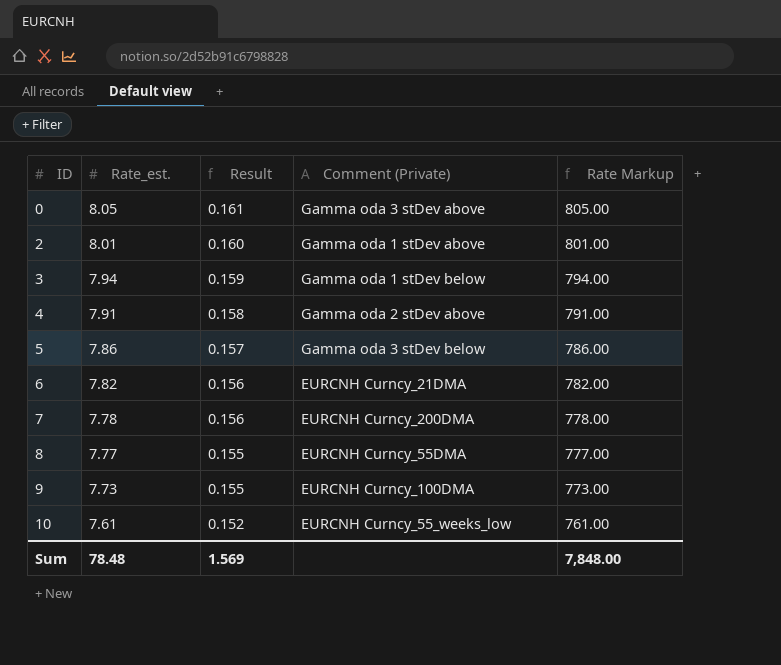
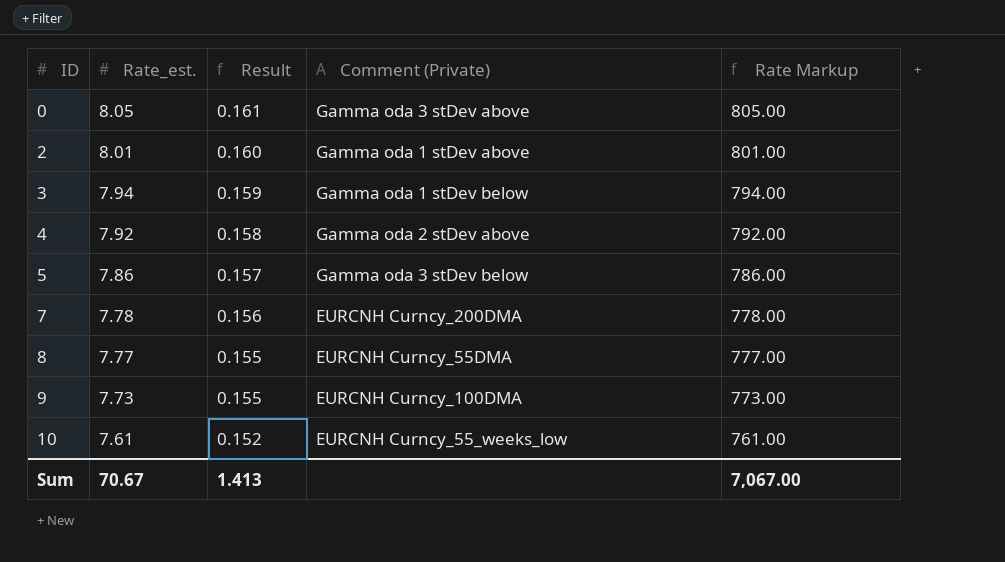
row 6: 7.82 | 0.156 | EURCNH Curncy_21DMA | 782.00 -> none
4 | Rate_est.: 7.91 -> 7.92
4 | Rate Markup: 791.00 -> 792.00
Sum | Rate_est.: 78.48 -> 70.67
Sum | Result: 1.569 -> 1.413
Sum | Rate Markup: 7,848.00 -> 7,067.00

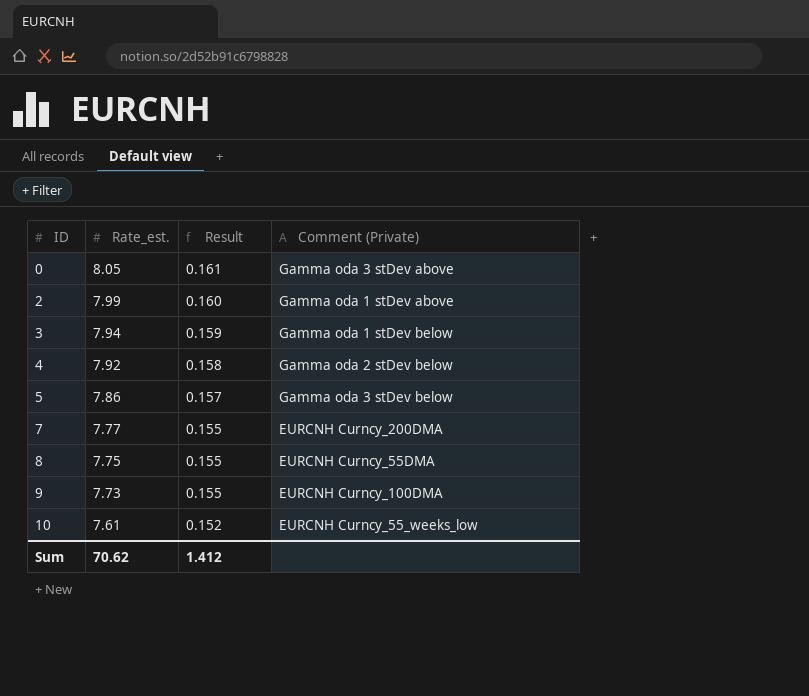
column Rate Markup | formula: [Rate_est.] * 100 -> none
2 | Rate_est.: 8.01 -> 7.99
4 | Comment (Private): Gamma oda 2 stDev above -> Gamma oda 2 stDev below
7 | Rate_est.: 7.78 -> 7.77
7 | Result: 0.156 -> 0.155
8 | Rate_est.: 7.77 -> 7.75
Sum | Rate_est.: 70.67 -> 70.62
Sum | Result: 1.413 -> 1.412

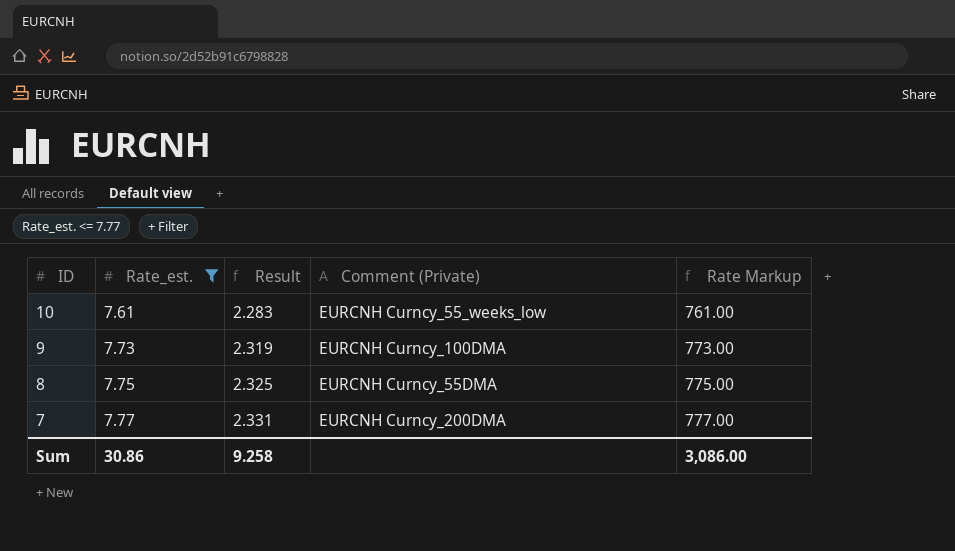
filter: none -> Rate_est. <= 7.77
row order: ID ascending -> ID descending
column Result | formula: [Rate_est.] * 0.02 -> [Rate_est.] * 0.3
column Rate Markup | formula: none -> [Rate_est.] * 100
Sum | Rate_est.: 70.62 -> 30.86
Sum | Result: 1.412 -> 9.258

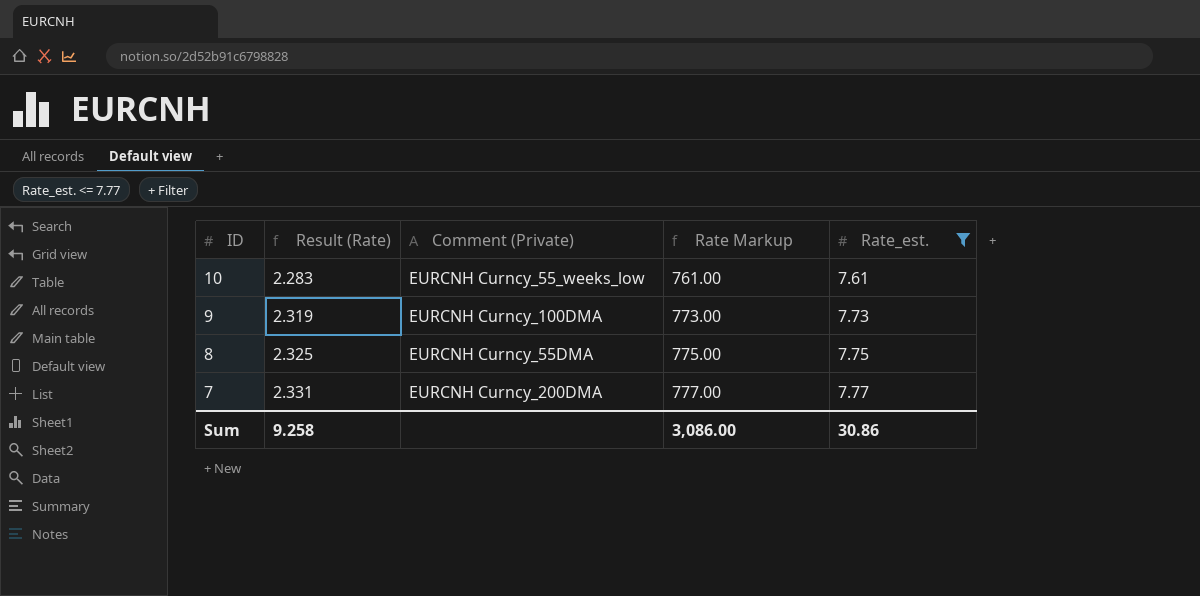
column name: Result -> Result (Rate)
column Rate_est. | position: 2 -> 5

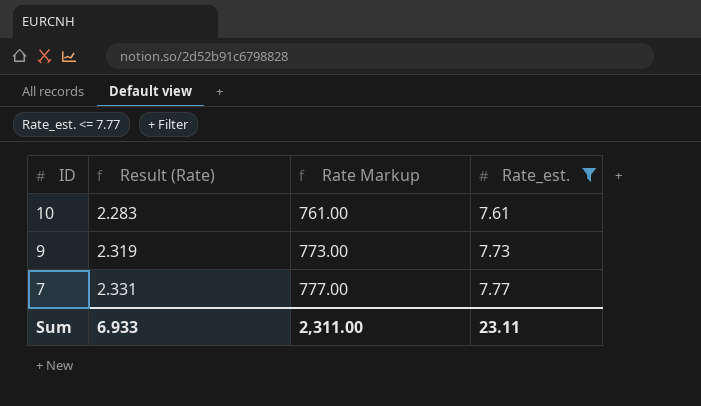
column Comment (Private) | position: 3 -> none
row 8: 2.325 | EURCNH Curncy_55DMA | 775.00 | 7.75 -> none
Sum | Result (Rate): 9.258 -> 6.933
Sum | Rate Markup: 3,086.00 -> 2,311.00
Sum | Rate_est.: 30.86 -> 23.11

